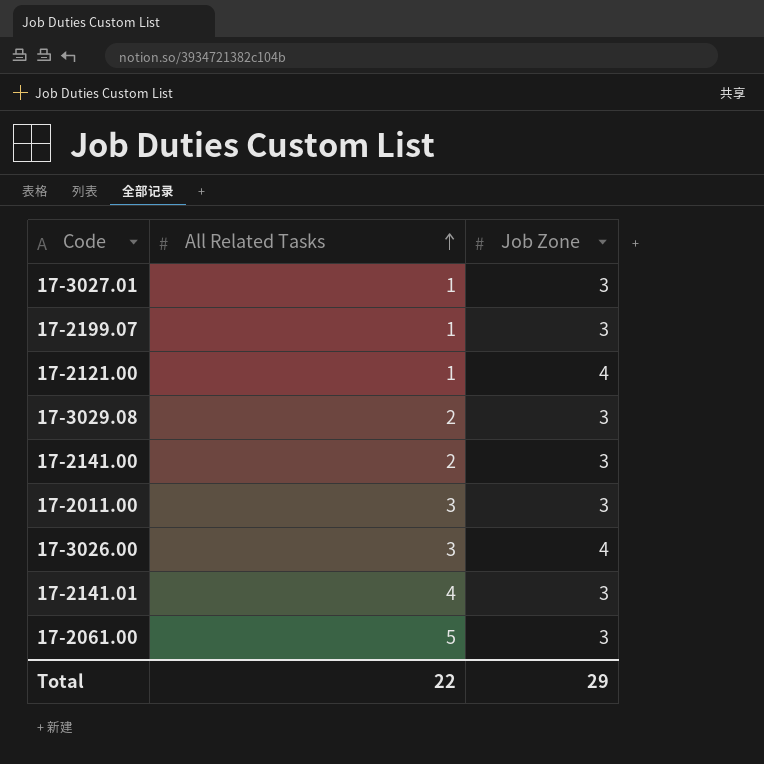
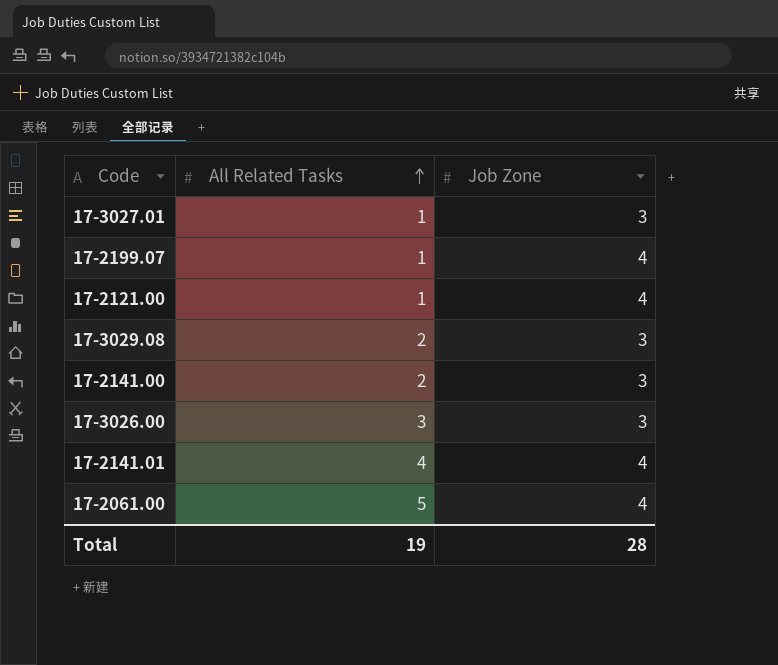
row 17-2011.00: 3 | 3 -> none
17-2199.07 | Job Zone: 3 -> 4
17-3026.00 | Job Zone: 4 -> 3
17-2141.01 | Job Zone: 3 -> 4
17-2061.00 | Job Zone: 3 -> 4
Total | All Related Tasks: 22 -> 19
Total | Job Zone: 29 -> 28

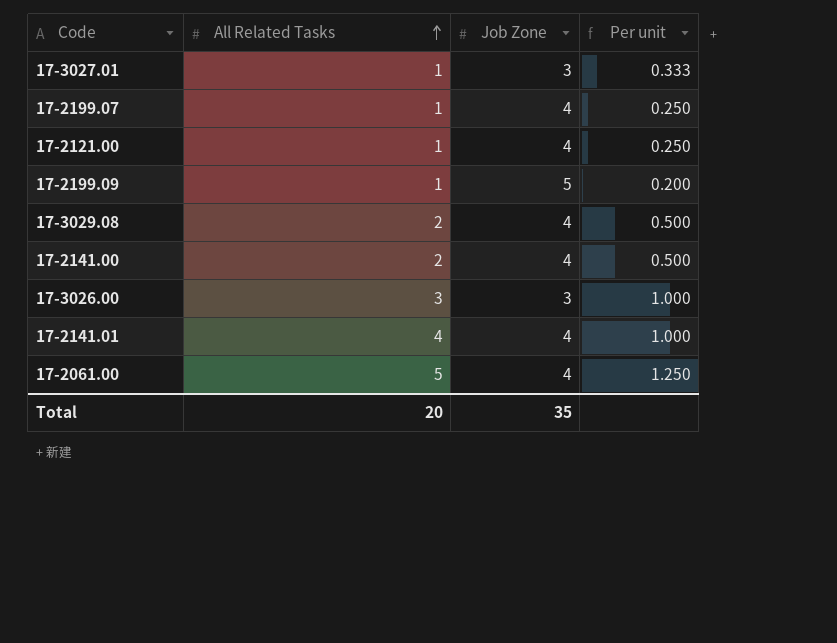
column Per unit | formula: none -> [All Related Tasks] / [Job Zone]
row 17-2199.09: none -> 1 | 5 | 0.200
17-3029.08 | Job Zone: 3 -> 4
17-2141.00 | Job Zone: 3 -> 4
Total | All Related Tasks: 19 -> 20
Total | Job Zone: 28 -> 35

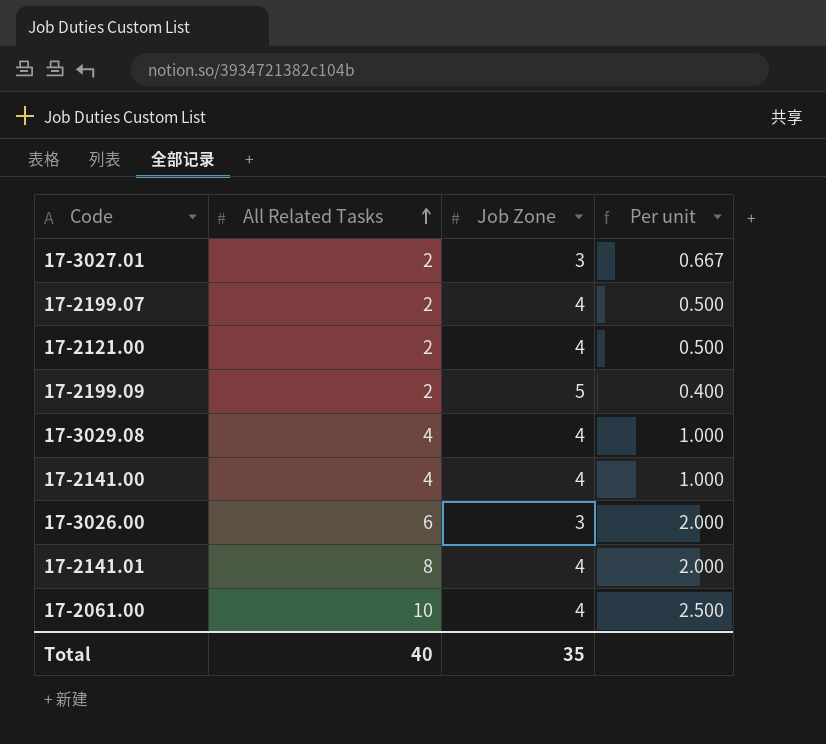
17-3027.01 | All Related Tasks: 1 -> 2
17-3027.01 | Per unit: 0.333 -> 0.667
17-2199.07 | All Related Tasks: 1 -> 2
17-2199.07 | Per unit: 0.250 -> 0.500
17-2121.00 | All Related Tasks: 1 -> 2
17-2121.00 | Per unit: 0.250 -> 0.500
17-2199.09 | All Related Tasks: 1 -> 2
17-2199.09 | Per unit: 0.200 -> 0.400
17-3029.08 | All Related Tasks: 2 -> 4
17-3029.08 | Per unit: 0.500 -> 1.000
17-2141.00 | All Related Tasks: 2 -> 4
17-2141.00 | Per unit: 0.500 -> 1.000
17-3026.00 | All Related Tasks: 3 -> 6
17-3026.00 | Per unit: 1.000 -> 2.000
17-2141.01 | All Related Tasks: 4 -> 8
17-2141.01 | Per unit: 1.000 -> 2.000
17-2061.00 | All Related Tasks: 5 -> 10
17-2061.00 | Per unit: 1.250 -> 2.500
Total | All Related Tasks: 20 -> 40

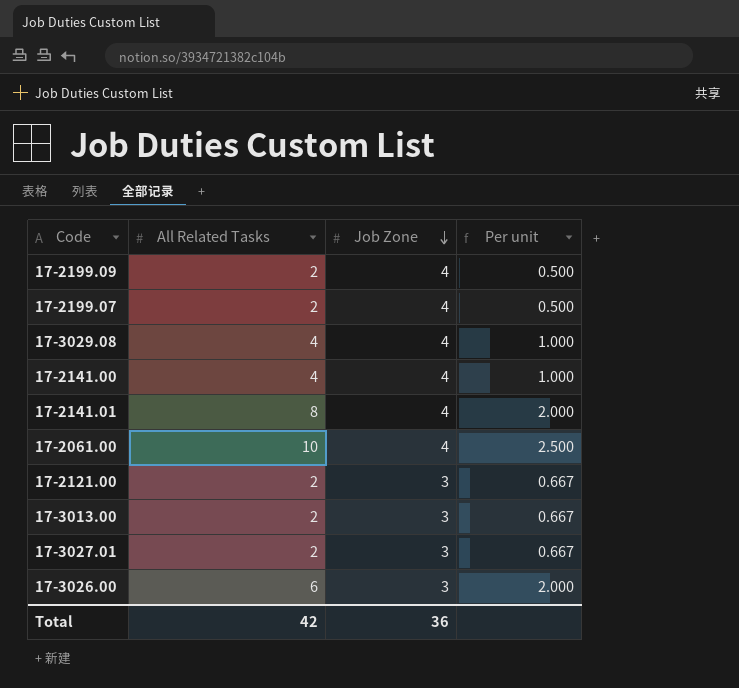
row order: All Related Tasks ascending -> Job Zone descending
17-2199.09 | Job Zone: 5 -> 4
17-2199.09 | Per unit: 0.400 -> 0.500
17-2121.00 | Job Zone: 4 -> 3
17-2121.00 | Per unit: 0.500 -> 0.667
row 17-3013.00: none -> 2 | 3 | 0.667
Total | All Related Tasks: 40 -> 42
Total | Job Zone: 35 -> 36

